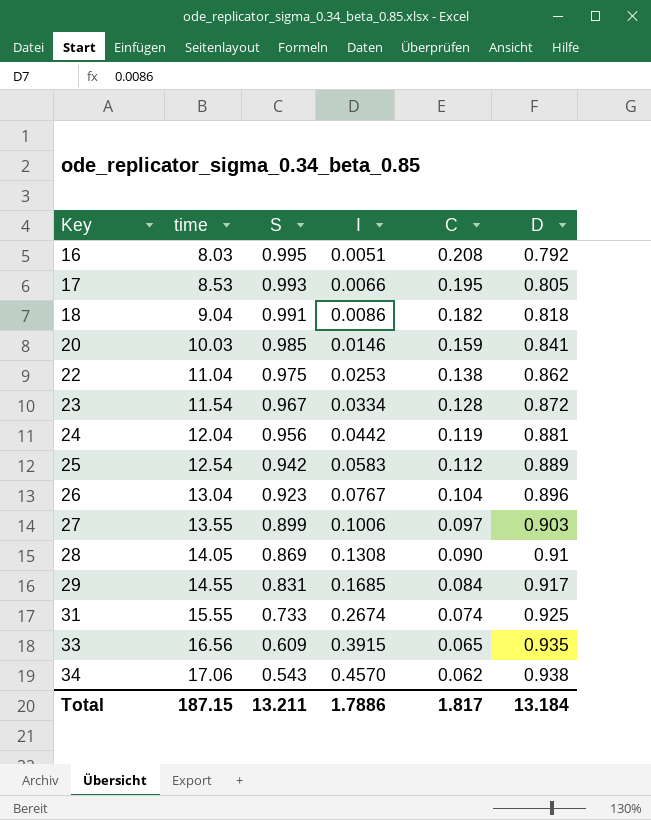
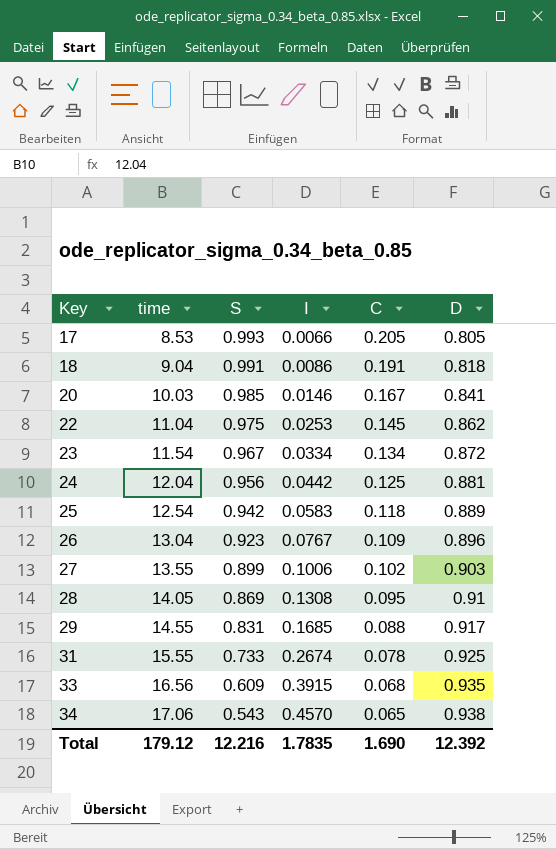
row 16: 8.03 | 0.995 | 0.0051 | 0.208 | 0.792 -> none
17 | C: 0.195 -> 0.205
18 | C: 0.182 -> 0.191
20 | C: 0.159 -> 0.167
22 | C: 0.138 -> 0.145
23 | C: 0.128 -> 0.134
24 | C: 0.119 -> 0.125
25 | C: 0.112 -> 0.118
26 | C: 0.104 -> 0.109
27 | C: 0.097 -> 0.102
28 | C: 0.090 -> 0.095
29 | C: 0.084 -> 0.088
31 | C: 0.074 -> 0.078
33 | C: 0.065 -> 0.068
34 | C: 0.062 -> 0.065
Total | time: 187.15 -> 179.12
Total | S: 13.211 -> 12.216
Total | I: 1.7886 -> 1.7835
Total | C: 1.817 -> 1.690
Total | D: 13.184 -> 12.392

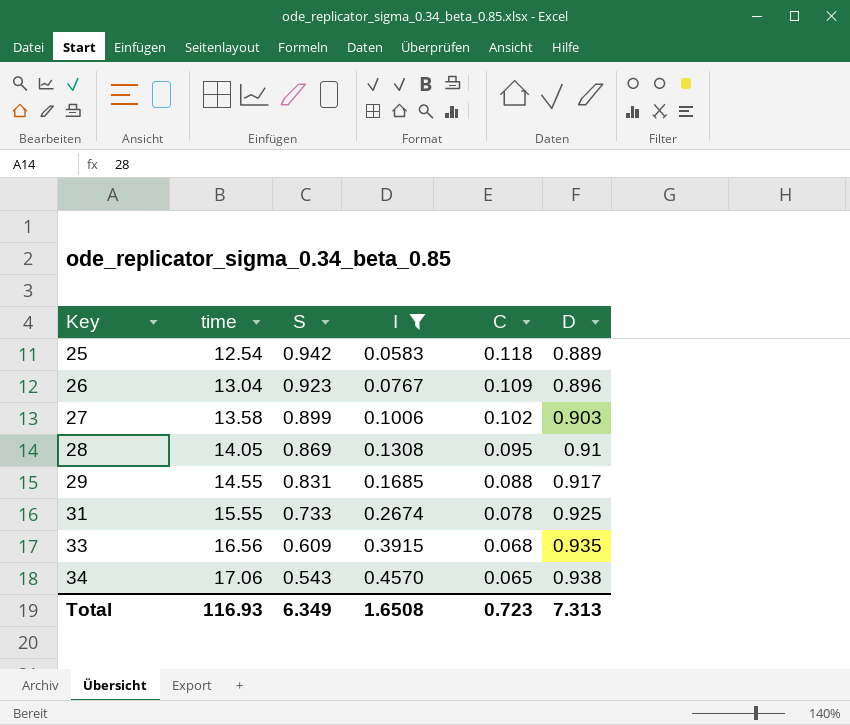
filter: none -> I >= 0.0583
27 | time: 13.55 -> 13.58
Total | time: 179.12 -> 116.93
Total | S: 12.216 -> 6.349
Total | I: 1.7835 -> 1.6508
Total | C: 1.690 -> 0.723
Total | D: 12.392 -> 7.313

